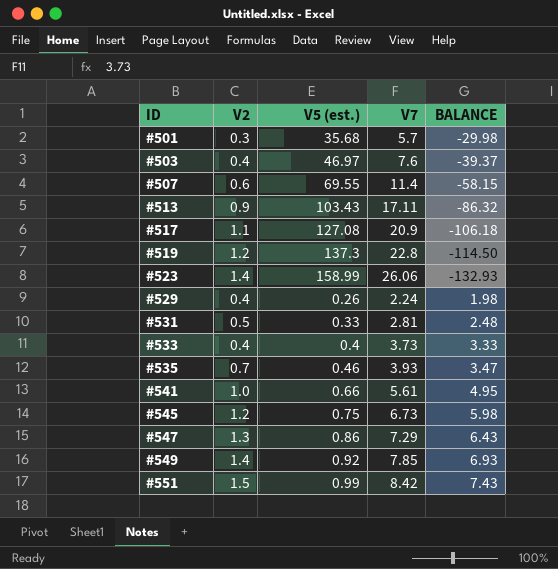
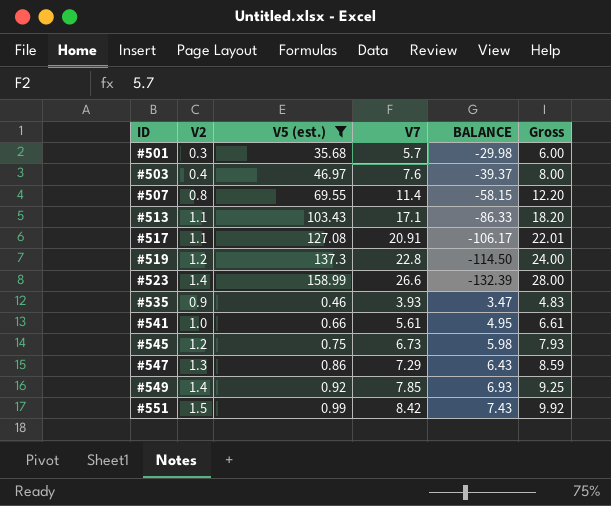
filter: none -> V5 (est.) >= 0.46
column Gross | formula: none -> [V2] + [V7]
#507 | V2: 0.6 -> 0.8
#513 | V2: 0.9 -> 1.1
#513 | V7: 17.11 -> 17.1
#513 | BALANCE: -86.32 -> -86.33
#517 | V7: 20.9 -> 20.91
#517 | BALANCE: -106.18 -> -106.17
#523 | V7: 26.06 -> 26.6
#523 | BALANCE: -132.93 -> -132.39
#535 | V2: 0.7 -> 0.9

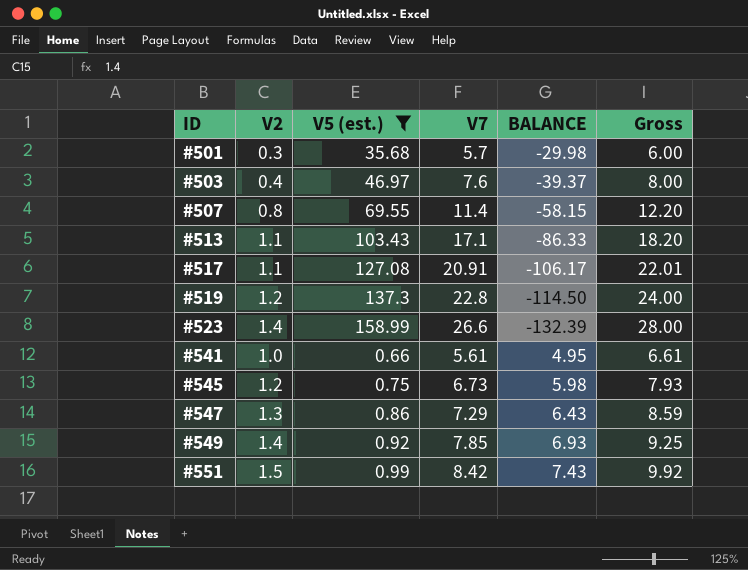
row #535: 0.9 | 0.46 | 3.93 | 3.47 | 4.83 -> none

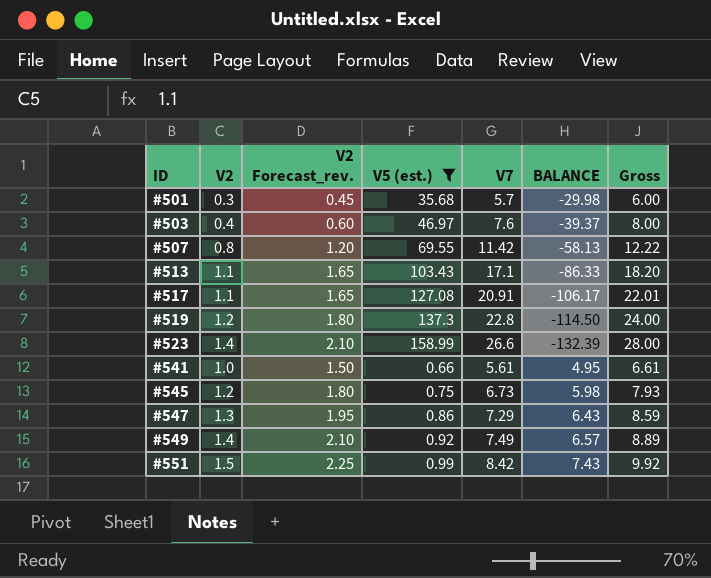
column V2 Forecast_rev. | formula: none -> [V2] * 1.5
#507 | V7: 11.4 -> 11.42
#507 | BALANCE: -58.15 -> -58.13
#507 | Gross: 12.20 -> 12.22
#549 | V7: 7.85 -> 7.49
#549 | BALANCE: 6.93 -> 6.57
#549 | Gross: 9.25 -> 8.89

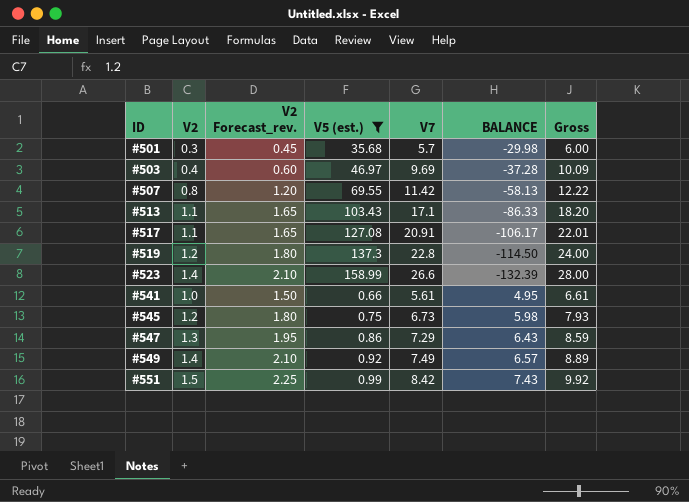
#503 | V7: 7.6 -> 9.69
#503 | BALANCE: -39.37 -> -37.28
#503 | Gross: 8.00 -> 10.09

